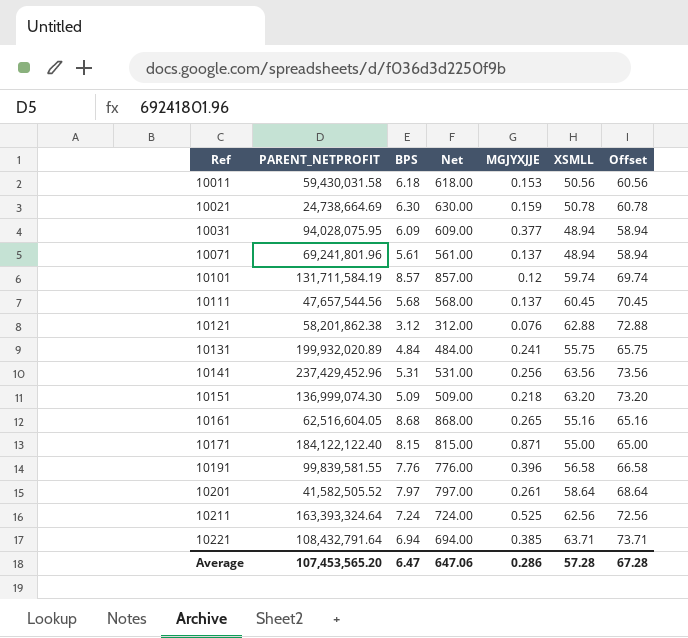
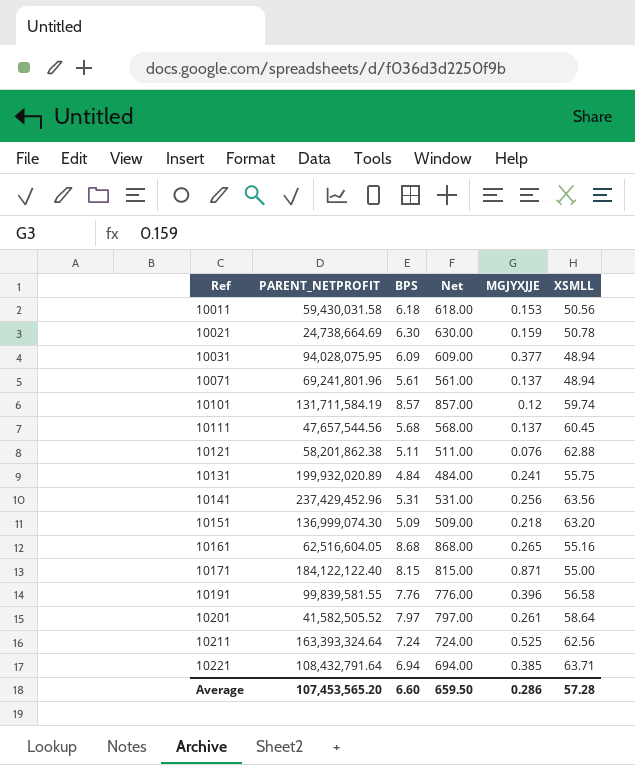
column Offset | formula: [XSMLL] + 10 -> none
10121 | BPS: 3.12 -> 5.11
10121 | Net: 312.00 -> 511.00
Average | BPS: 6.47 -> 6.60
Average | Net: 647.06 -> 659.50

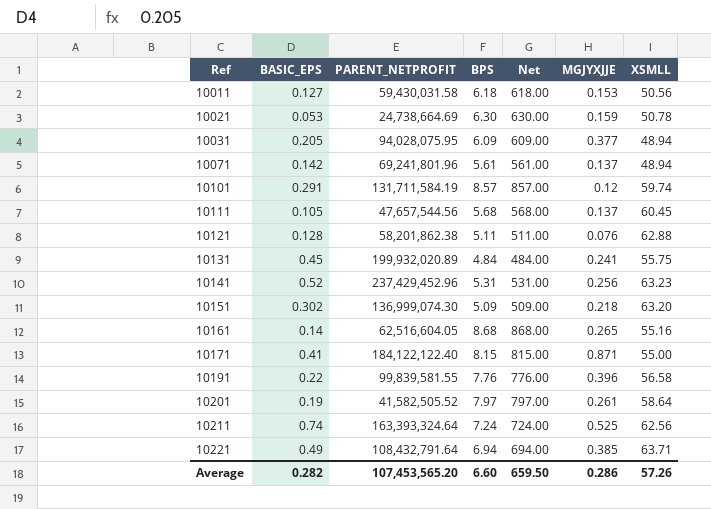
column BASIC_EPS | position: none -> 2
10141 | XSMLL: 63.56 -> 63.23
Average | XSMLL: 57.28 -> 57.26

